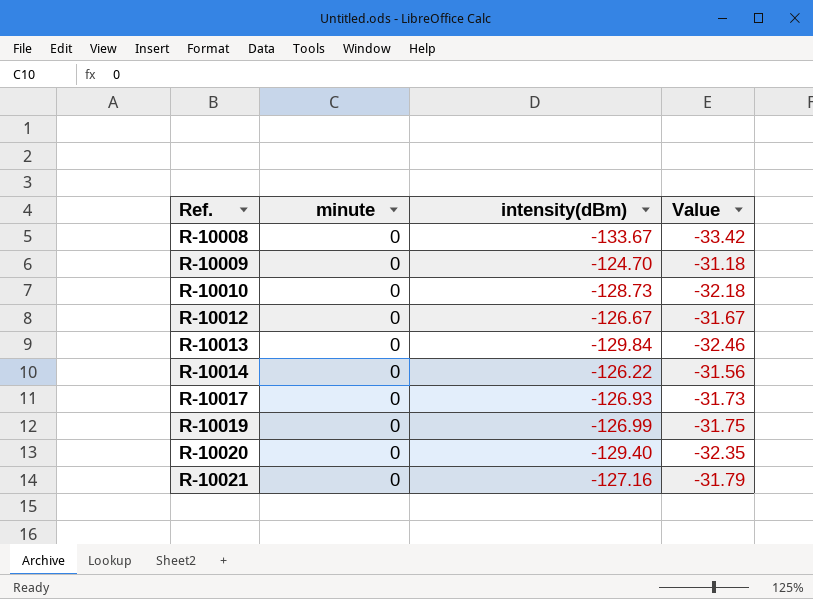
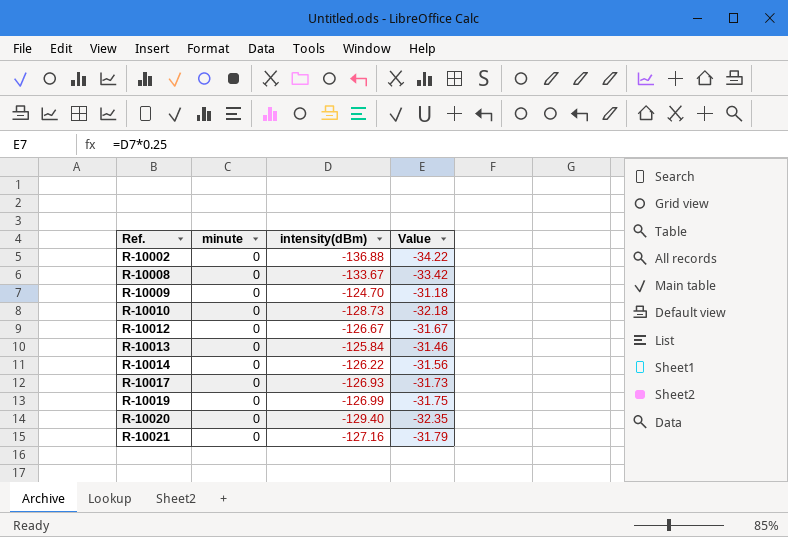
row R-10002: none -> 0 | -136.88 | -34.22
R-10013 | intensity(dBm): -129.84 -> -125.84
R-10013 | Value: -32.46 -> -31.46

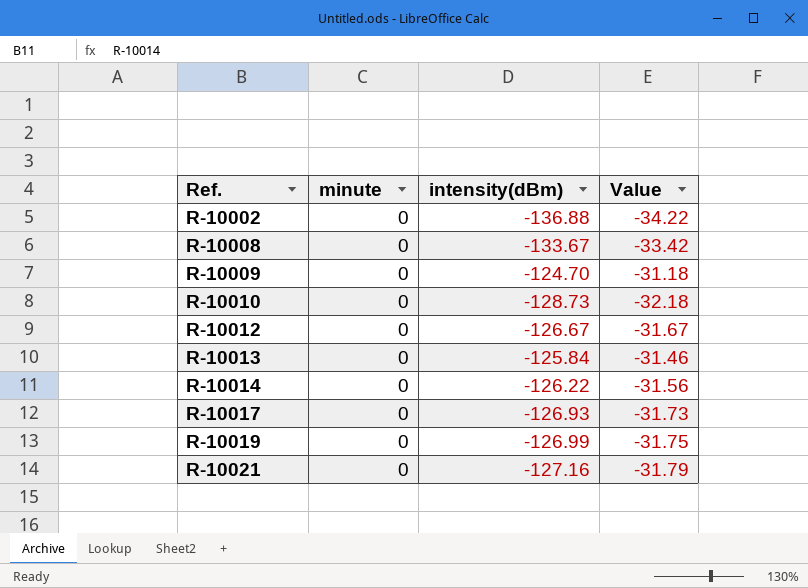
row R-10020: 0 | -129.40 | -32.35 -> none

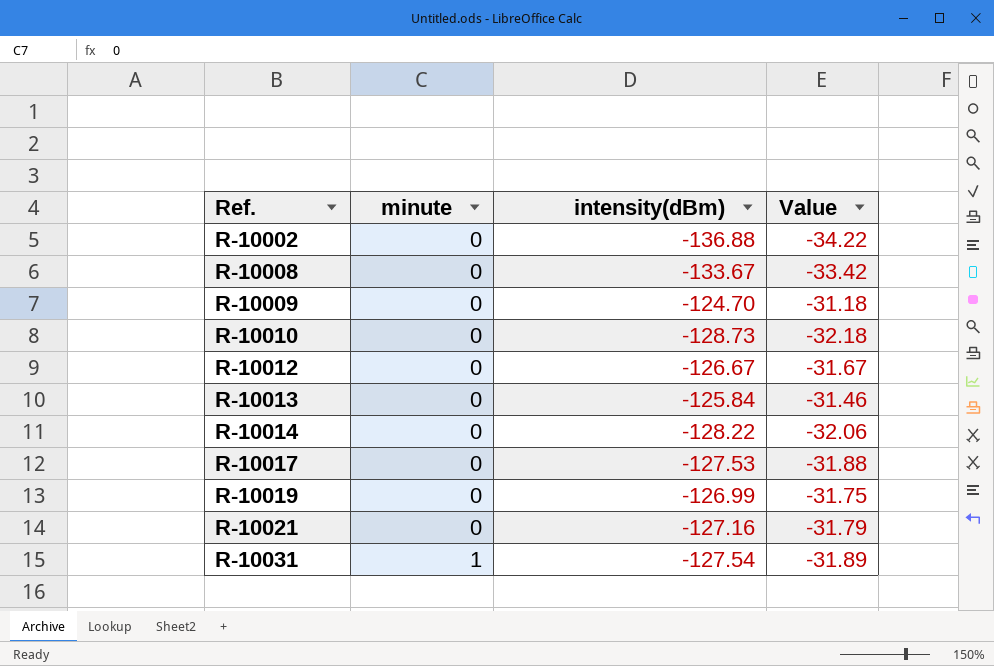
R-10014 | intensity(dBm): -126.22 -> -128.22
R-10014 | Value: -31.56 -> -32.06
R-10017 | intensity(dBm): -126.93 -> -127.53
R-10017 | Value: -31.73 -> -31.88
row R-10031: none -> 1 | -127.54 | -31.89

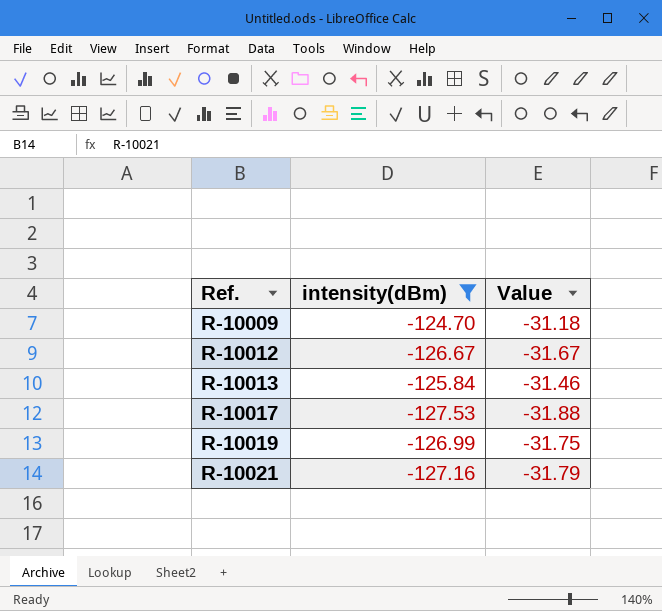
filter: none -> intensity(dBm) >= -127.53
column minute | position: 2 -> none

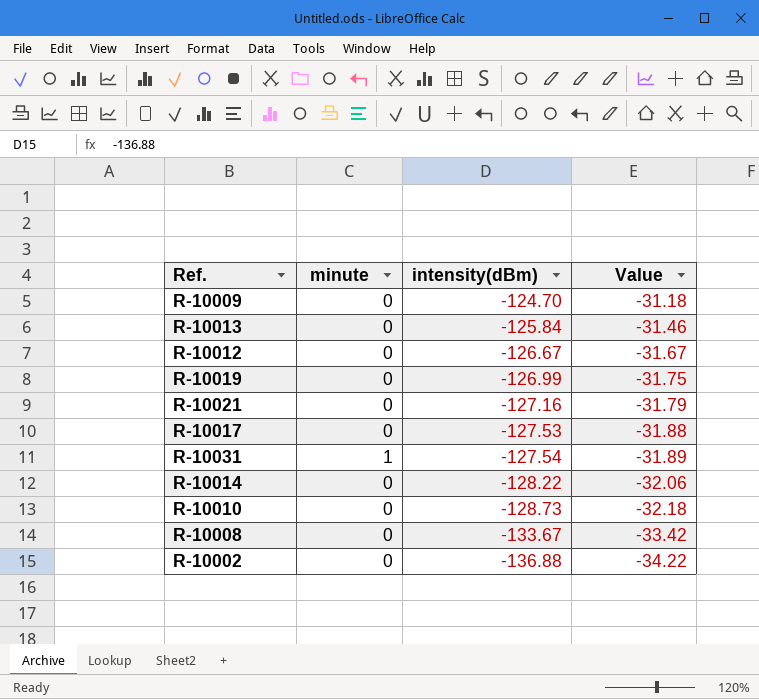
filter: intensity(dBm) >= -127.53 -> none
row order: Ref. ascending -> intensity(dBm) descending
column minute | position: none -> 2

